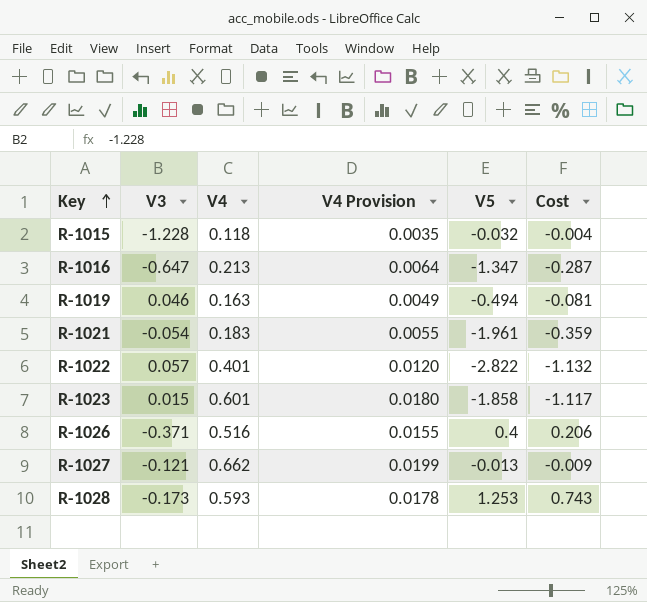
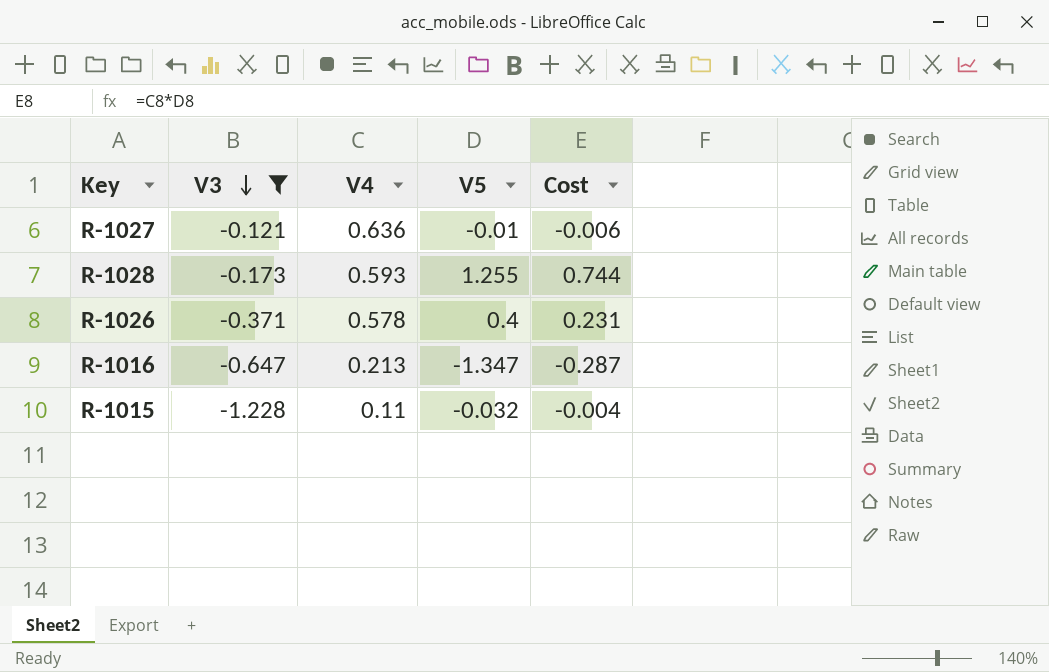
filter: none -> V3 <= -0.121
row order: Key ascending -> V3 descending
column V4 Provision | formula: [V4] * 0.03 -> none
R-1027 | V4: 0.662 -> 0.636
R-1027 | V5: -0.013 -> -0.01
R-1027 | Cost: -0.009 -> -0.006
R-1028 | V5: 1.253 -> 1.255
R-1028 | Cost: 0.743 -> 0.744
R-1026 | V4: 0.516 -> 0.578
R-1026 | Cost: 0.206 -> 0.231
R-1015 | V4: 0.118 -> 0.11

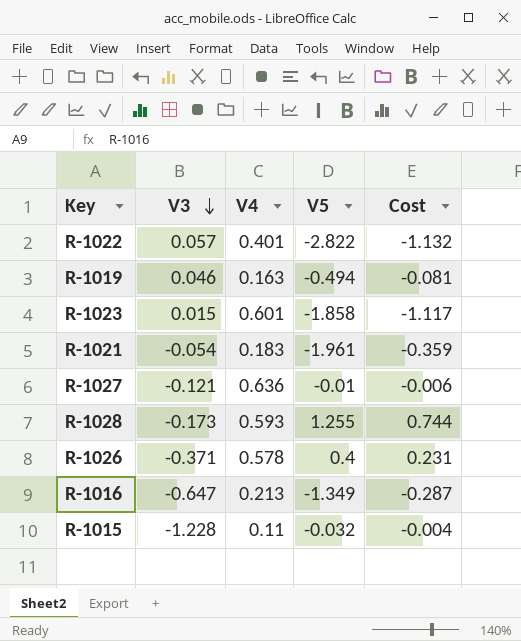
filter: V3 <= -0.121 -> none
R-1016 | V5: -1.347 -> -1.349

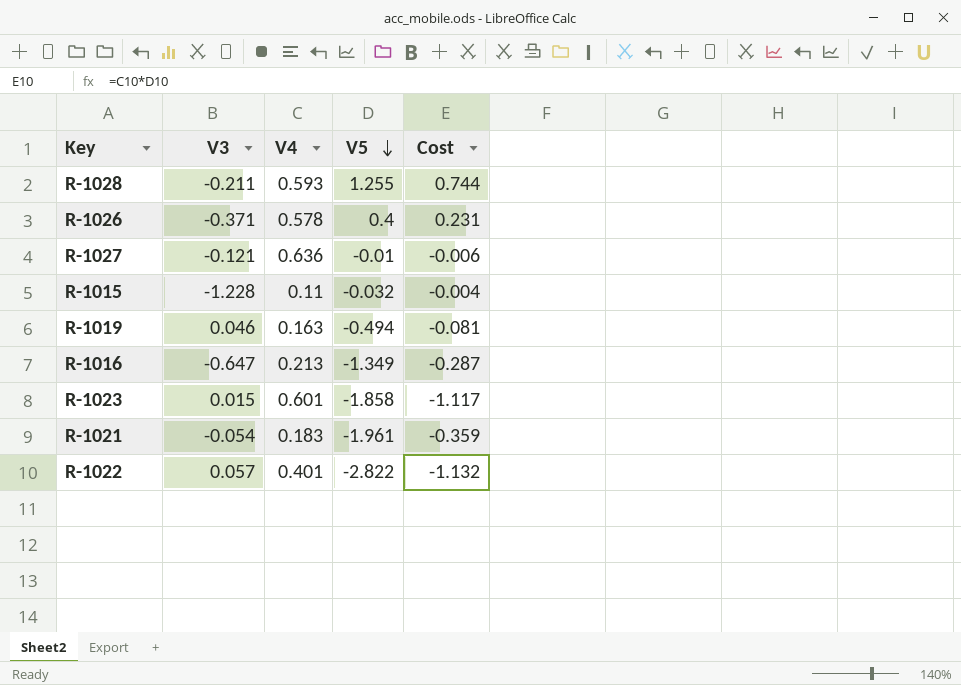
row order: V3 descending -> V5 descending
R-1028 | V3: -0.173 -> -0.211

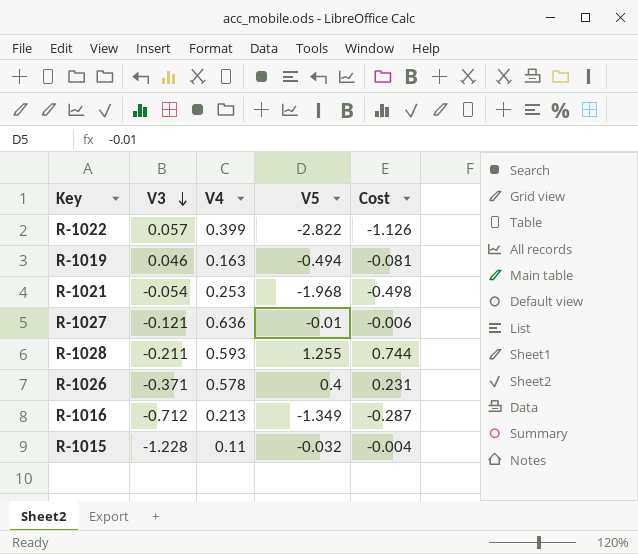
row order: V5 descending -> V3 descending
row R-1023: 0.015 | 0.601 | -1.858 | -1.117 -> none
R-1022 | V4: 0.401 -> 0.399
R-1022 | Cost: -1.132 -> -1.126
R-1021 | V4: 0.183 -> 0.253
R-1021 | V5: -1.961 -> -1.968
R-1021 | Cost: -0.359 -> -0.498
R-1016 | V3: -0.647 -> -0.712

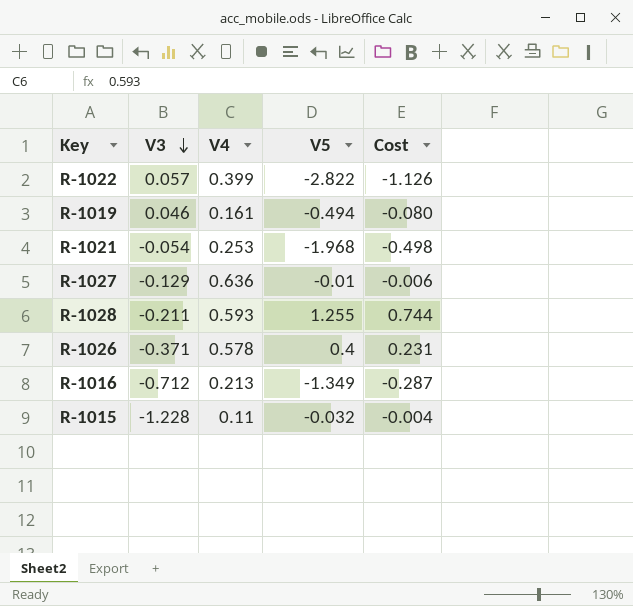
R-1019 | V4: 0.163 -> 0.161
R-1019 | Cost: -0.081 -> -0.080
R-1027 | V3: -0.121 -> -0.129

